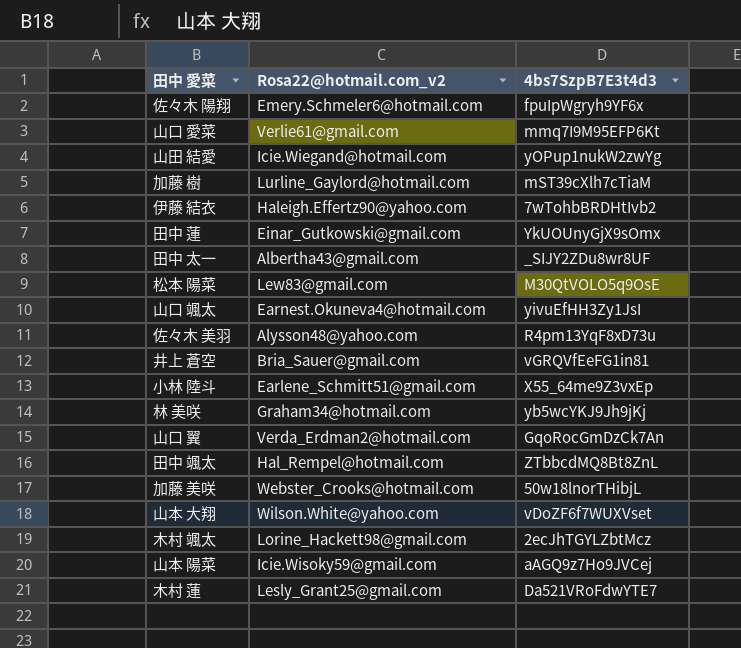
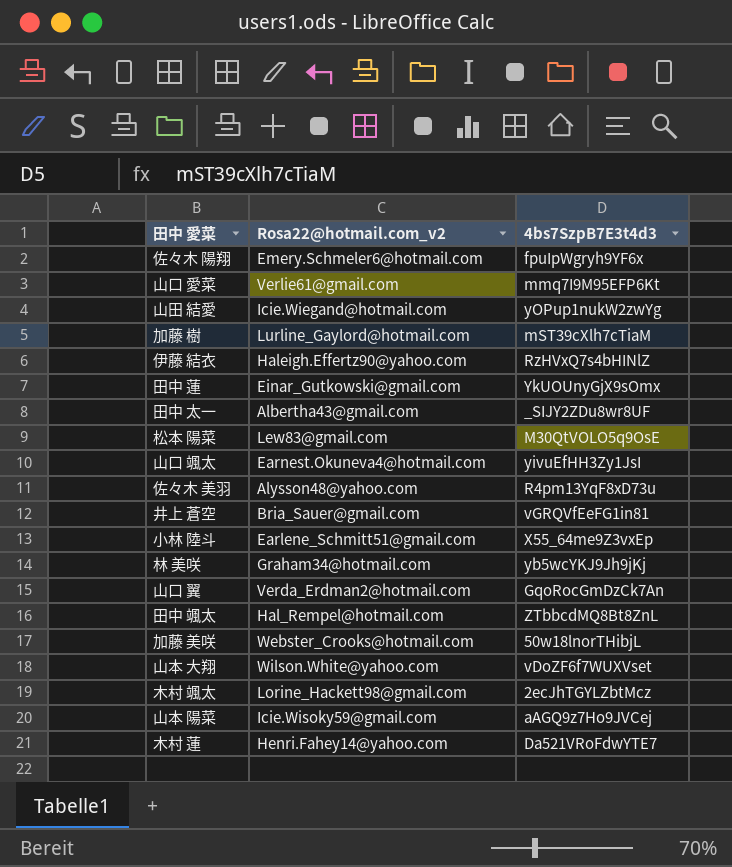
伊藤 結衣 | 4bs7SzpB7E3t4d3: 7wTohbBRDHtIvb2 -> RzHVxQ7s4bHINlZ
木村 蓮 | Rosa22@hotmail.com_v2: Lesly_Grant25@gmail.com -> Henri.Fahey14@yahoo.com

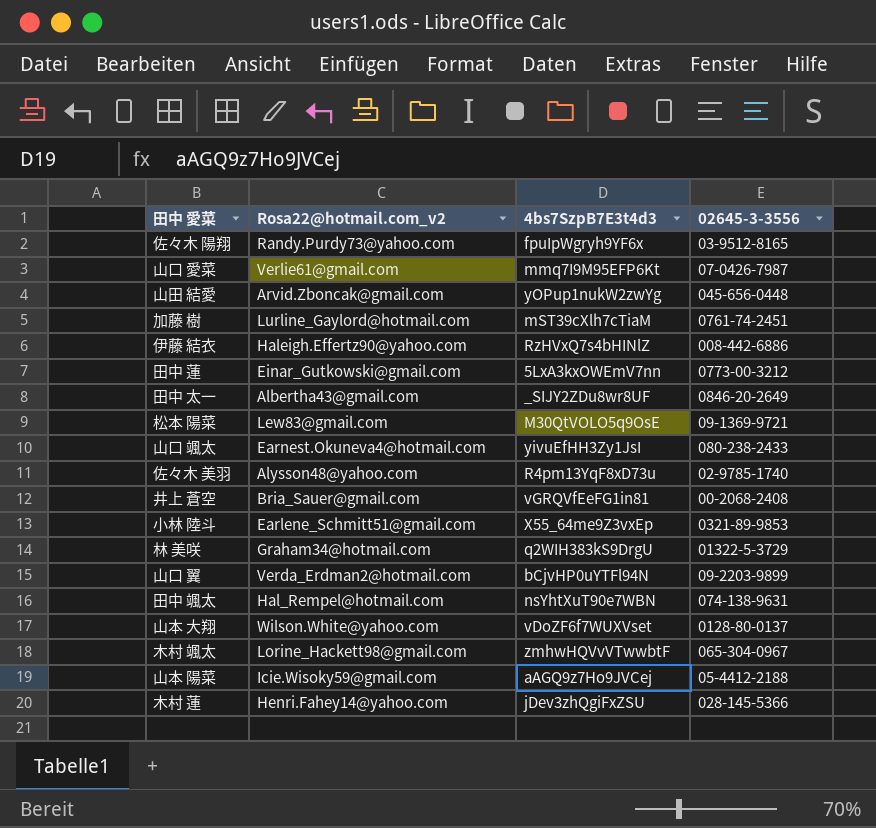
column 02645-3-3556 | position: none -> 4
row 加藤 美咲: Webster_Crooks@hotmail.com | 50w18lnorTHibjL -> none
佐々木 陽翔 | Rosa22@hotmail.com_v2: Emery.Schmeler6@hotmail.com -> Randy.Purdy73@yahoo.com
山田 結愛 | Rosa22@hotmail.com_v2: Icie.Wiegand@hotmail.com -> Arvid.Zboncak@gmail.com
田中 蓮 | 4bs7SzpB7E3t4d3: YkUOUnyGjX9sOmx -> 5LxA3kxOWEmV7nn
林 美咲 | 4bs7SzpB7E3t4d3: yb5wcYKJ9Jh9jKj -> q2WIH383kS9DrgU
山口 翼 | 4bs7SzpB7E3t4d3: GqoRocGmDzCk7An -> bCjvHP0uYTFl94N
田中 颯太 | 4bs7SzpB7E3t4d3: ZTbbcdMQ8Bt8ZnL -> nsYhtXuT90e7WBN
木村 颯太 | 4bs7SzpB7E3t4d3: 2ecJhTGYLZbtMcz -> zmhwHQVvVTwwbtF
木村 蓮 | 4bs7SzpB7E3t4d3: Da521VRoFdwYTE7 -> jDev3zhQgiFxZSU

